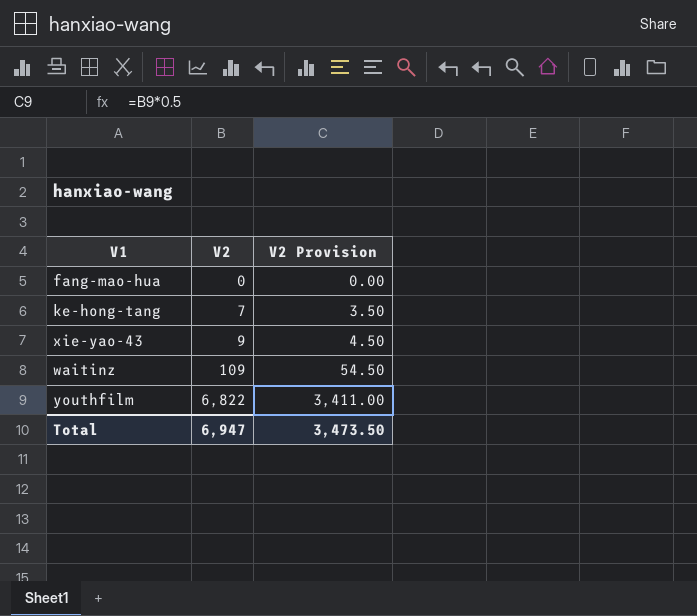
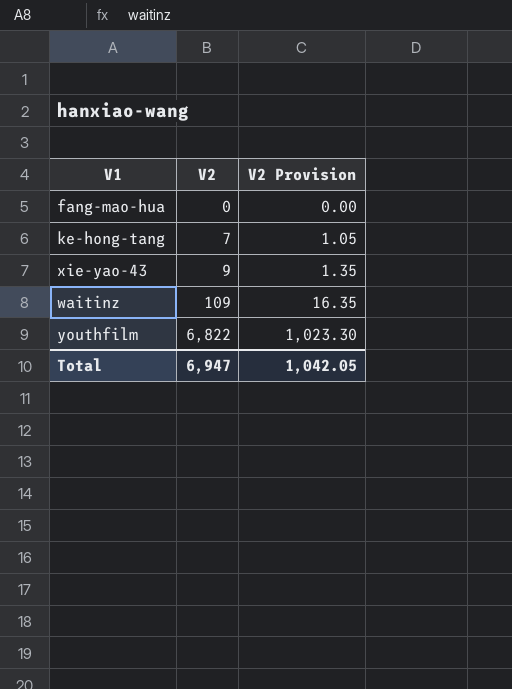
column V2 Provision | formula: [V2] * 0.5 -> [V2] * 0.15
Total | V2 Provision: 3,473.50 -> 1,042.05

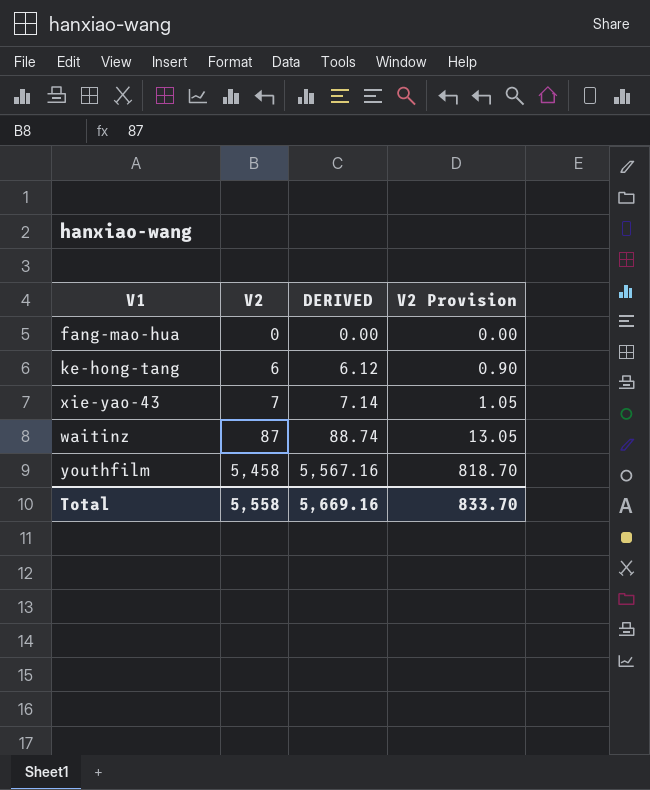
column DERIVED | formula: none -> [V2] * 1.02
ke-hong-tang | V2: 7 -> 6
ke-hong-tang | V2 Provision: 1.05 -> 0.90
xie-yao-43 | V2: 9 -> 7
xie-yao-43 | V2 Provision: 1.35 -> 1.05
waitinz | V2: 109 -> 87
waitinz | V2 Provision: 16.35 -> 13.05
youthfilm | V2: 6,822 -> 5,458
youthfilm | V2 Provision: 1,023.30 -> 818.70
Total | V2: 6,947 -> 5,558
Total | V2 Provision: 1,042.05 -> 833.70

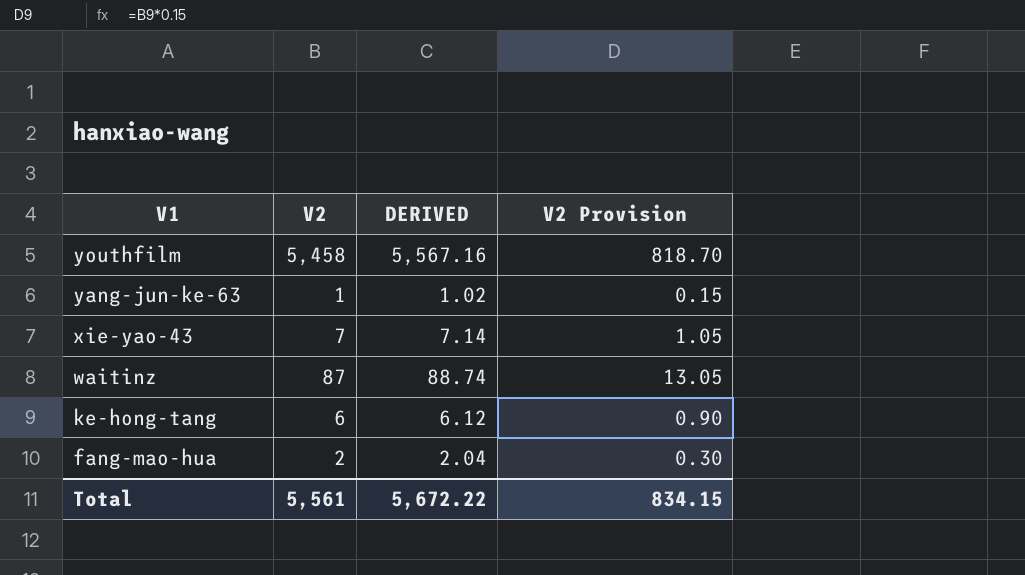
row order: V2 ascending -> V1 descending
row yang-jun-ke-63: none -> 1 | 1.02 | 0.15
fang-mao-hua | V2: 0 -> 2
fang-mao-hua | DERIVED: 0.00 -> 2.04
fang-mao-hua | V2 Provision: 0.00 -> 0.30
Total | V2: 5,558 -> 5,561
Total | DERIVED: 5,669.16 -> 5,672.22
Total | V2 Provision: 833.70 -> 834.15

